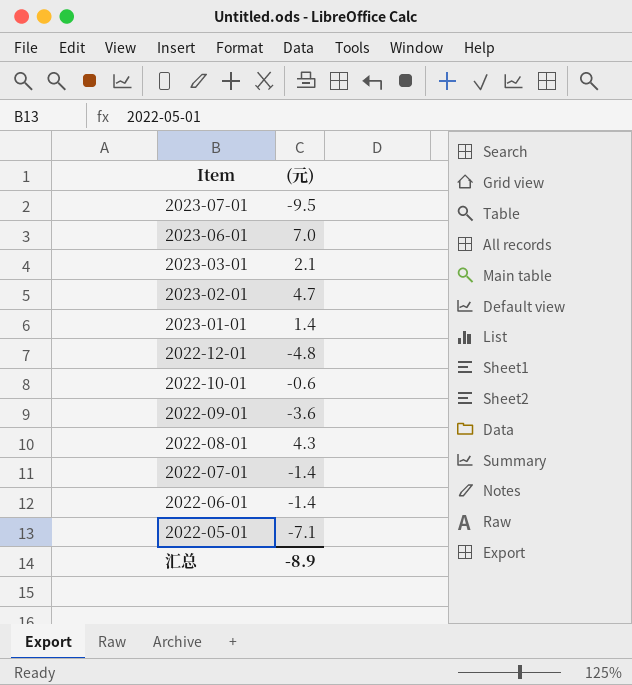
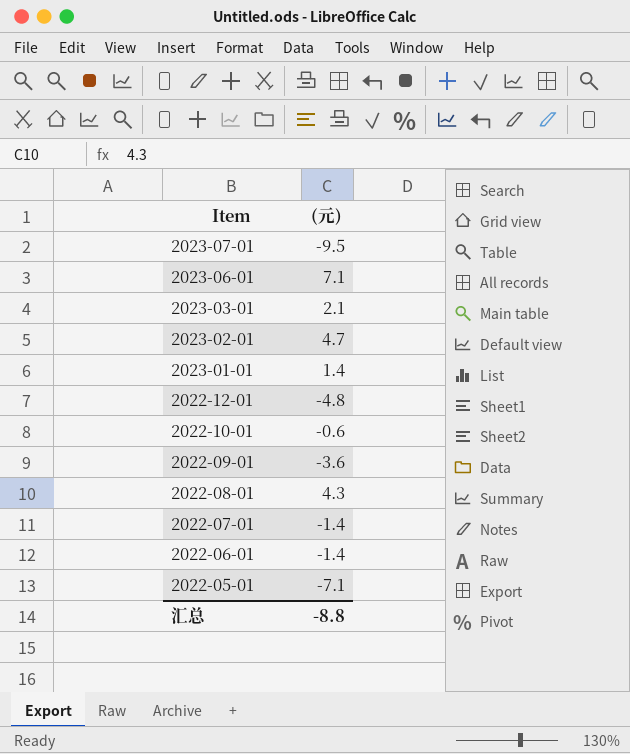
2023-06-01 | (元): 7.0 -> 7.1
汇总 | (元): -8.9 -> -8.8

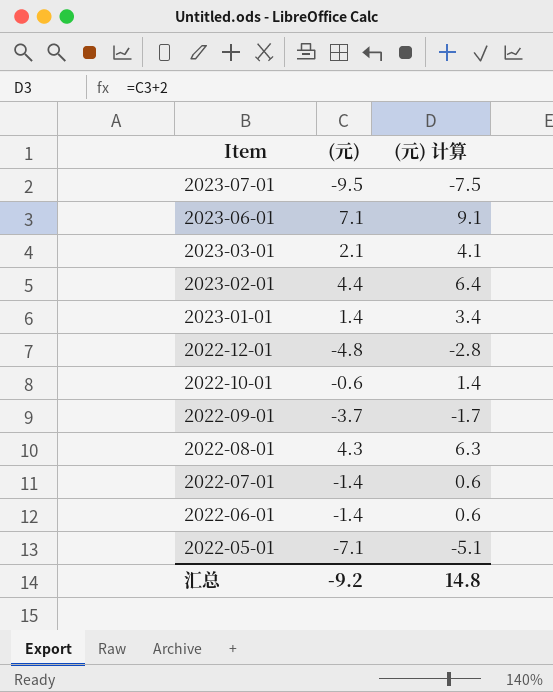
column (元) 计算 | formula: none -> [(元)] + 2
2023-02-01 | (元): 4.7 -> 4.4
2022-09-01 | (元): -3.6 -> -3.7
汇总 | (元): -8.8 -> -9.2

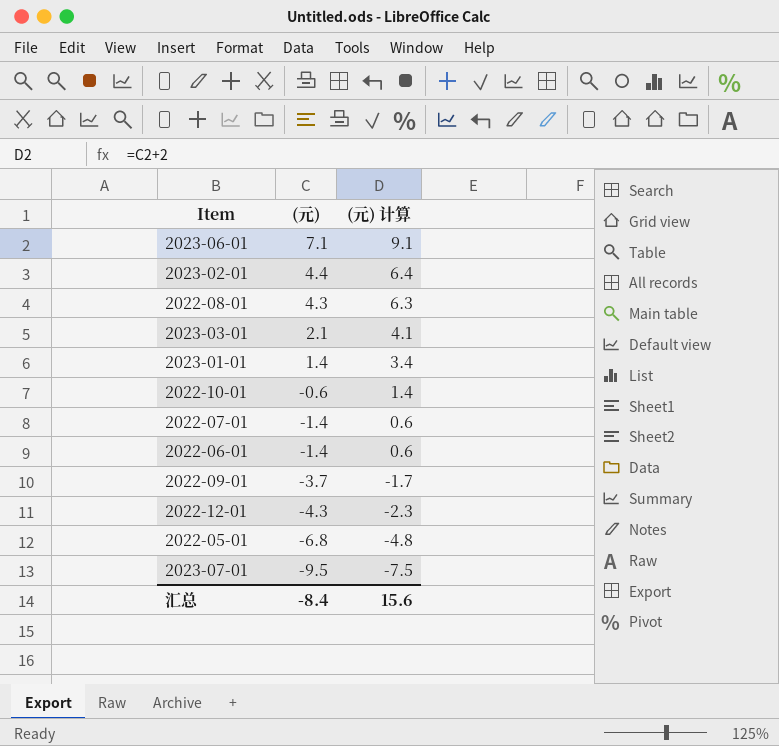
row order: Item descending -> (元) descending
2022-12-01 | (元): -4.8 -> -4.3
2022-12-01 | (元) 计算: -2.8 -> -2.3
2022-05-01 | (元): -7.1 -> -6.8
2022-05-01 | (元) 计算: -5.1 -> -4.8
汇总 | (元): -9.2 -> -8.4
汇总 | (元) 计算: 14.8 -> 15.6

